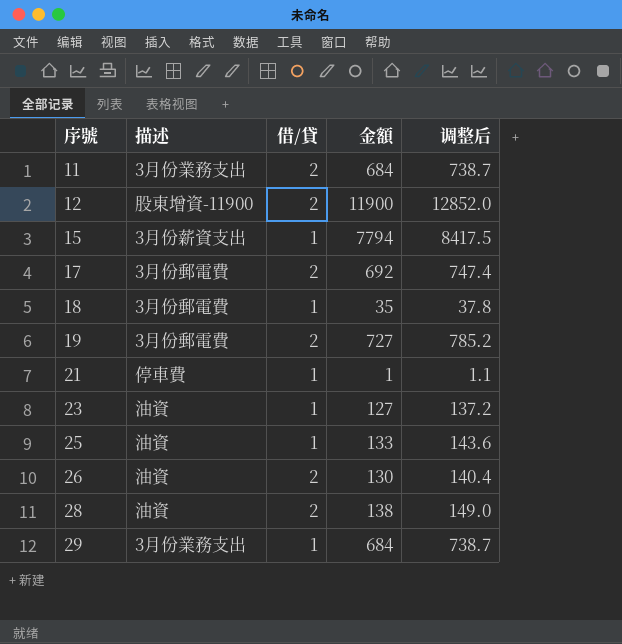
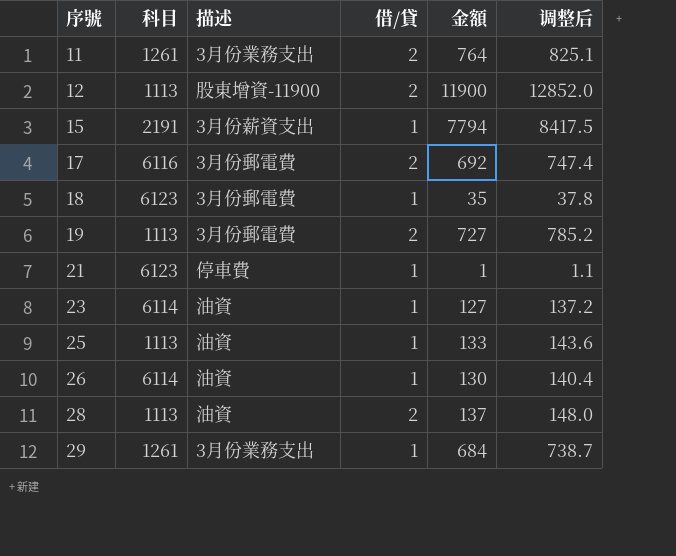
column 科目 | position: none -> 2
11 | 金額: 684 -> 764
11 | 调整后: 738.7 -> 825.1
26 | 借/貸: 2 -> 1
28 | 金額: 138 -> 137
28 | 调整后: 149.0 -> 148.0

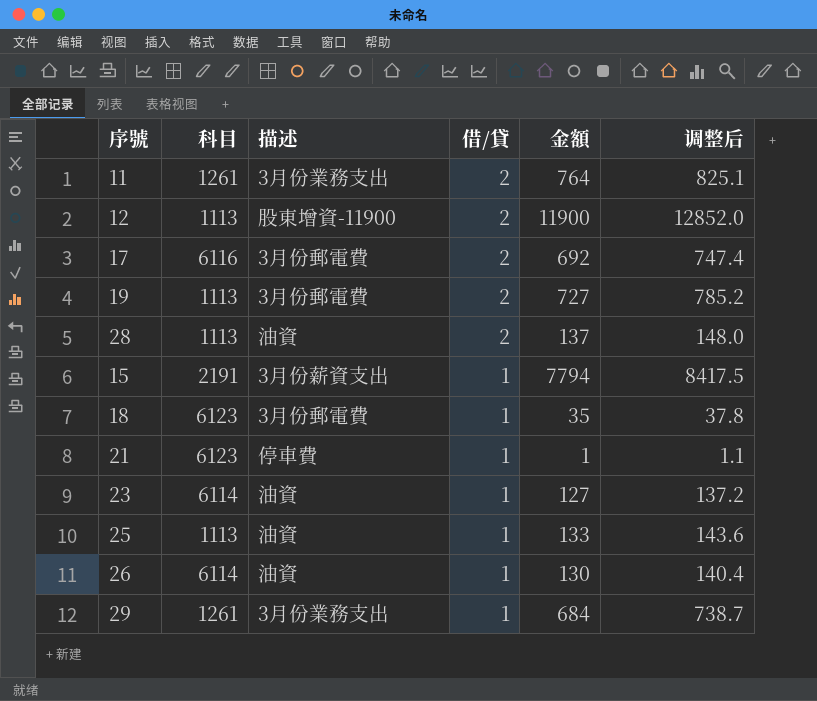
row order: 序號 ascending -> 借/貸 descending

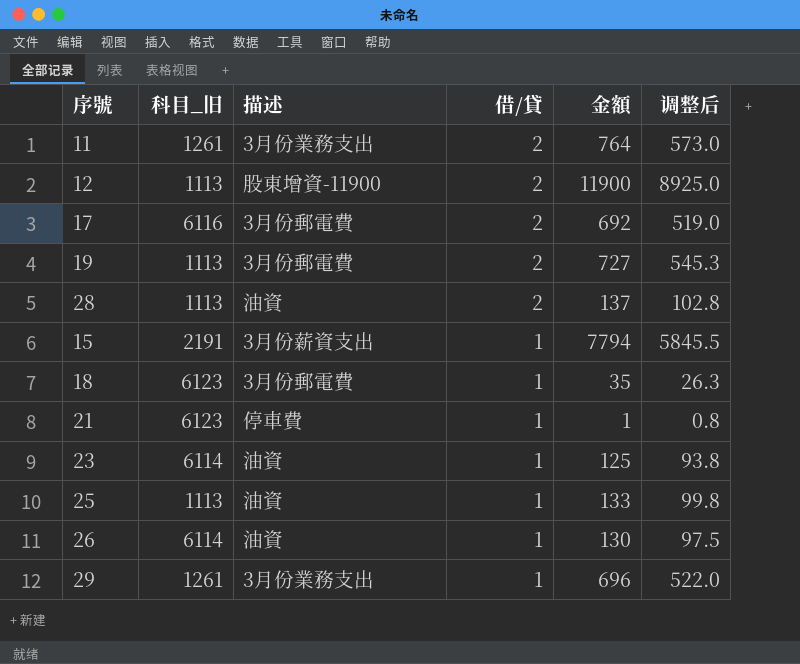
column name: 科目 -> 科目_旧
column 调整后 | formula: [金額] * 1.08 -> [金額] * 0.75
23 | 金額: 127 -> 125
29 | 金額: 684 -> 696

